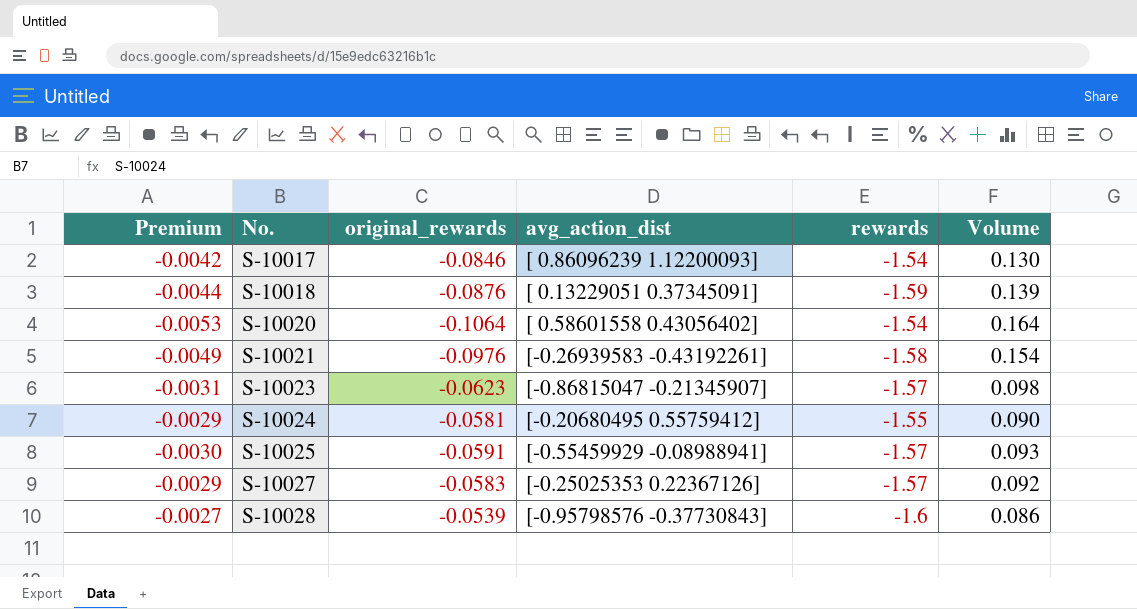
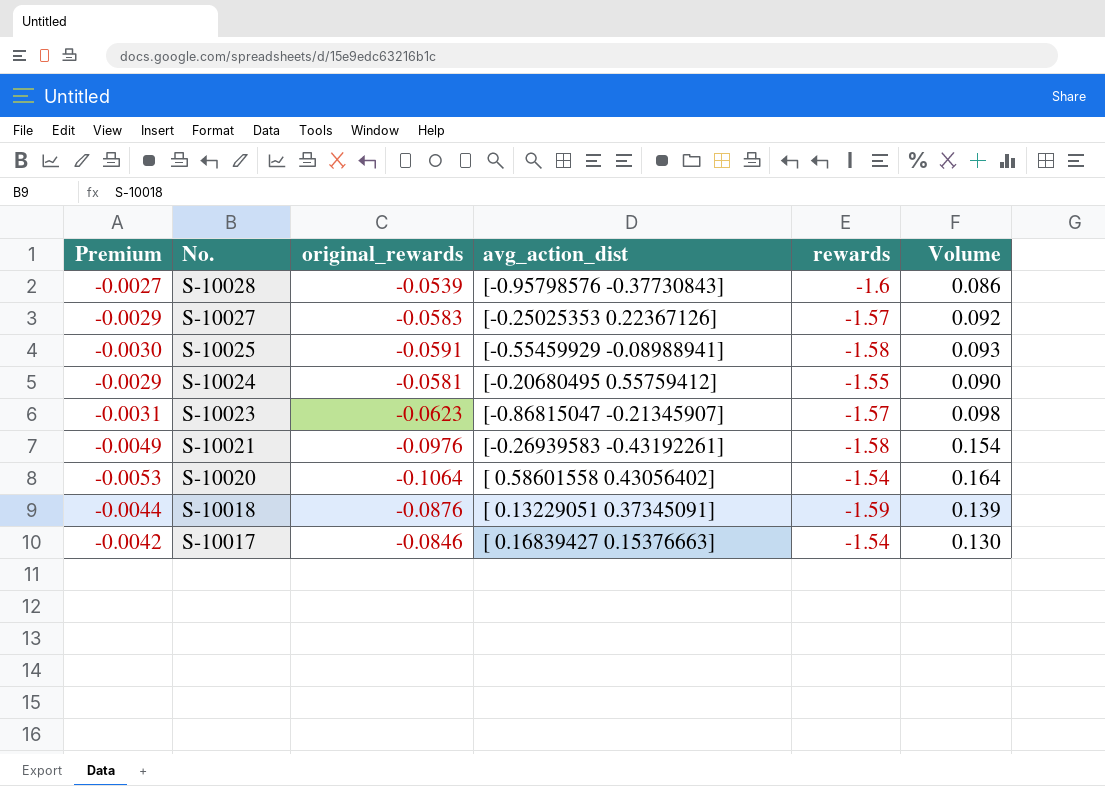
row order: No. ascending -> No. descending
S-10025 | rewards: -1.57 -> -1.58
S-10017 | avg_action_dist: [ 0.86096239 1.12200093] -> [ 0.16839427 0.15376663]

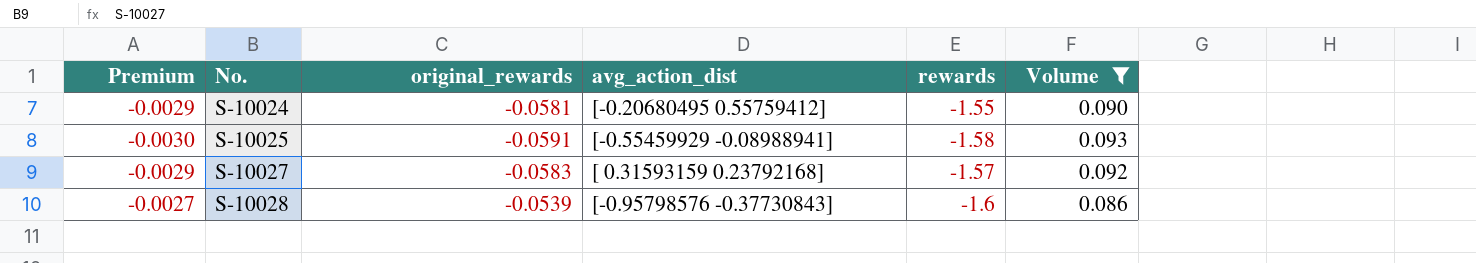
filter: none -> Volume <= 0.093
row order: No. descending -> No. ascending
S-10027 | avg_action_dist: [-0.25025353 0.22367126] -> [ 0.31593159 0.23792168]

